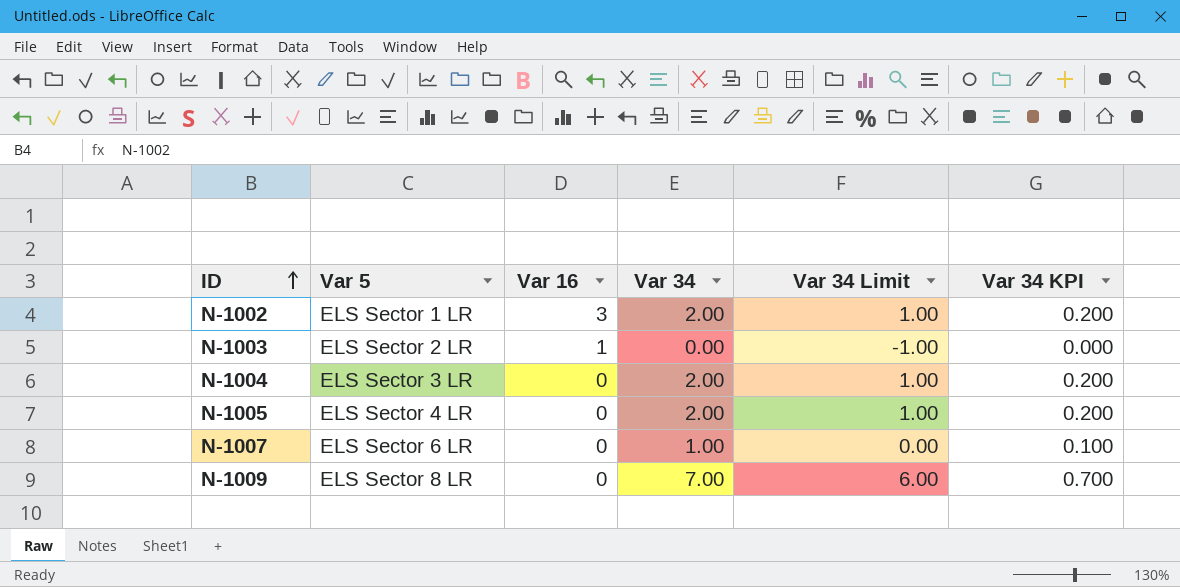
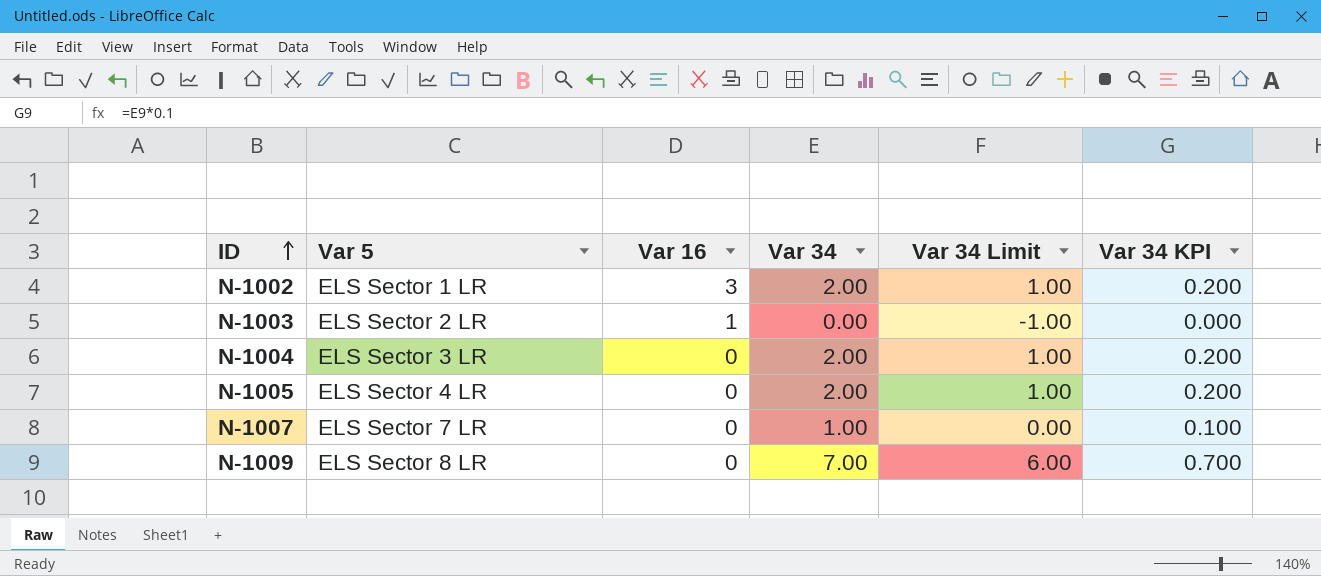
N-1007 | Var 5: ELS Sector 6 LR -> ELS Sector 7 LR

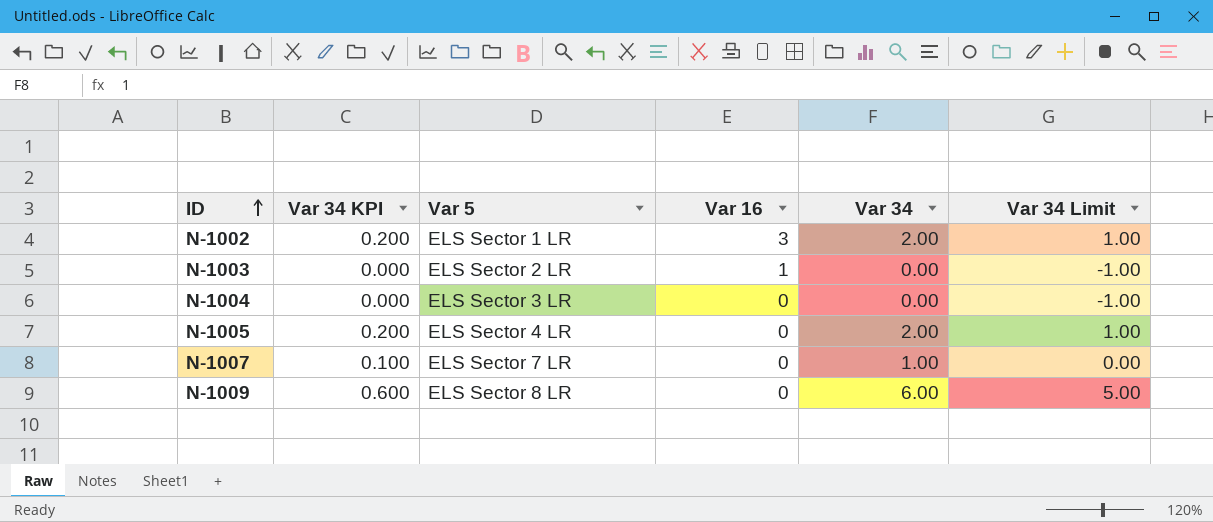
column Var 34 KPI | position: 6 -> 2
N-1004 | Var 34 KPI: 0.200 -> 0.000
N-1004 | Var 34: 2.00 -> 0.00
N-1004 | Var 34 Limit: 1.00 -> -1.00
N-1009 | Var 34 KPI: 0.700 -> 0.600
N-1009 | Var 34: 7.00 -> 6.00
N-1009 | Var 34 Limit: 6.00 -> 5.00

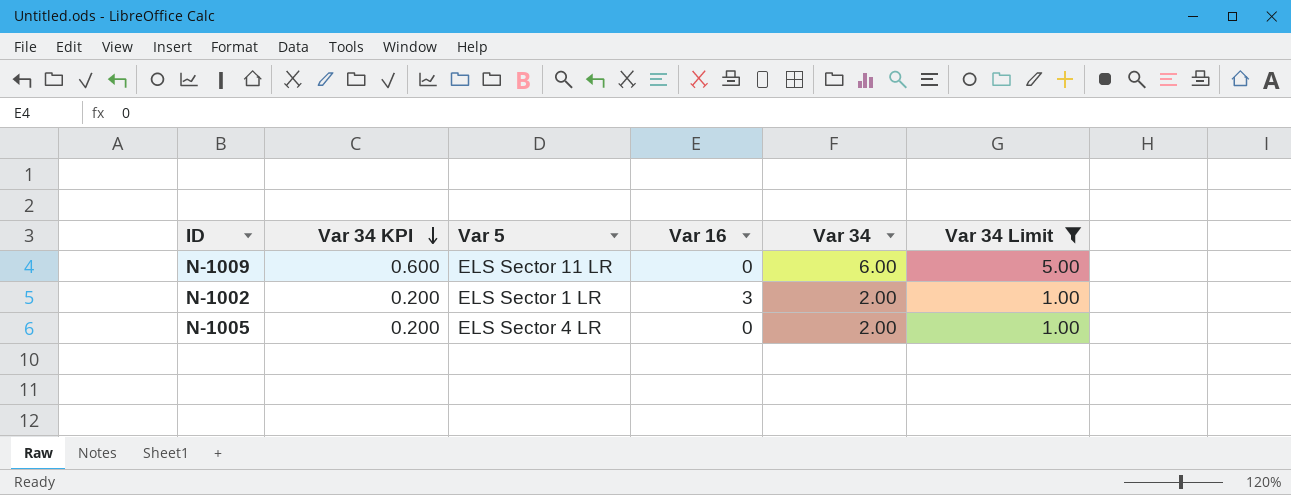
filter: none -> Var 34 Limit >= 1.00
row order: ID ascending -> Var 34 KPI descending
N-1009 | Var 5: ELS Sector 8 LR -> ELS Sector 11 LR

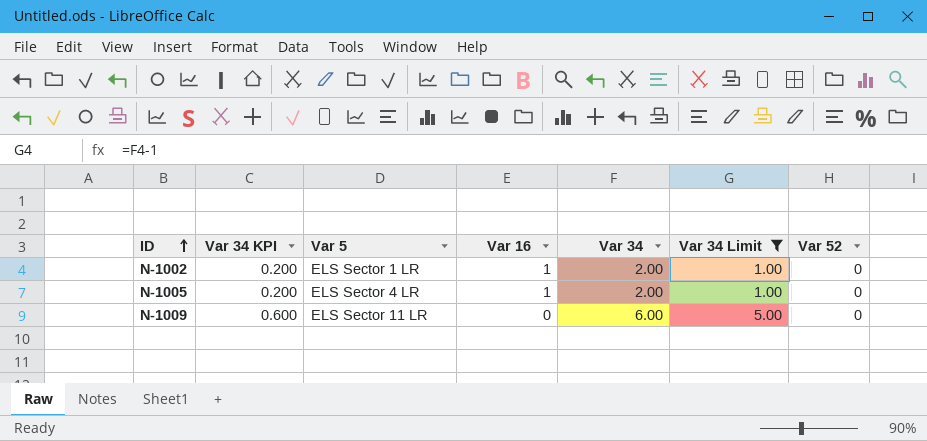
row order: Var 34 KPI descending -> ID ascending
column Var 52 | position: none -> 7
N-1002 | Var 16: 3 -> 1
N-1005 | Var 16: 0 -> 1

